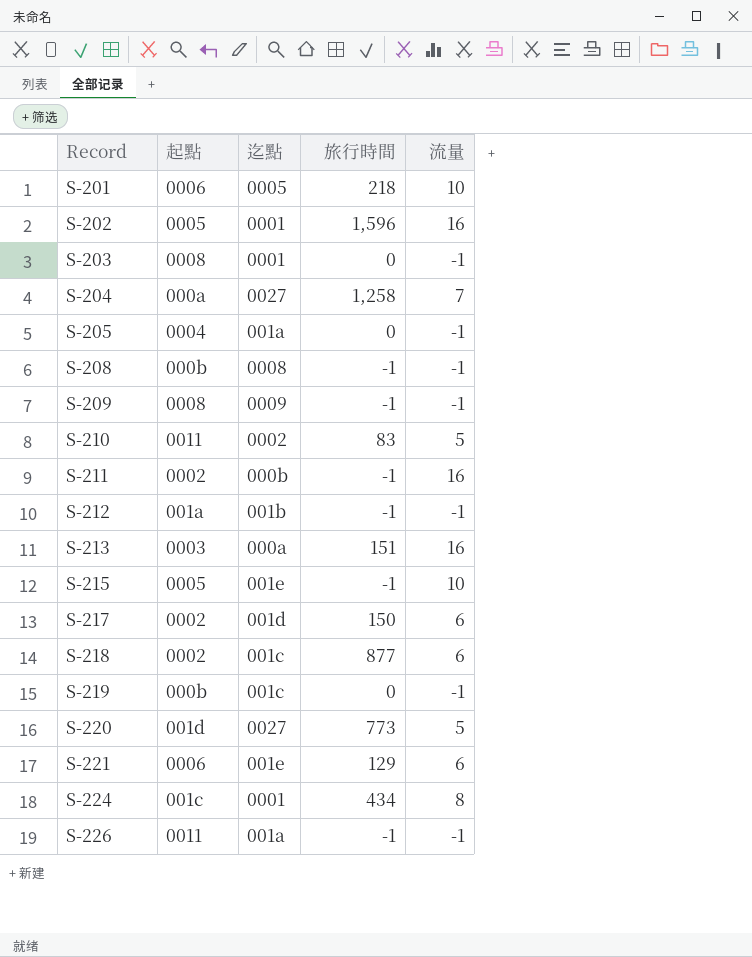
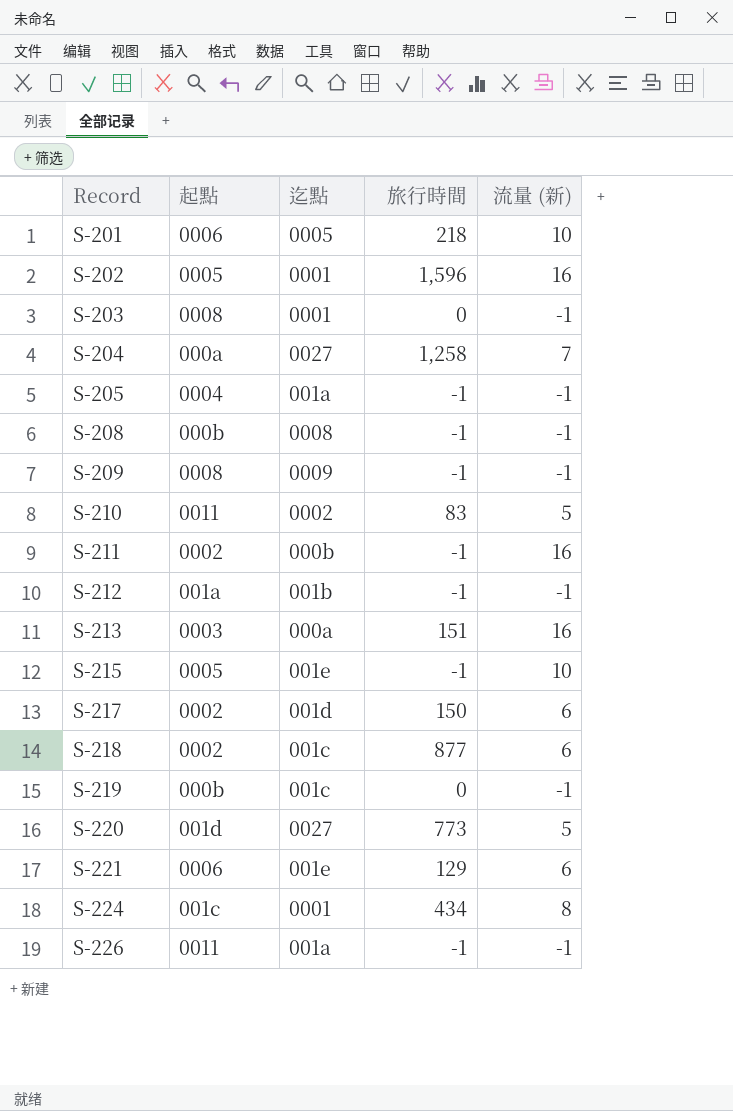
column name: 流量 -> 流量 (新)
S-205 | 旅行時間: 0 -> -1

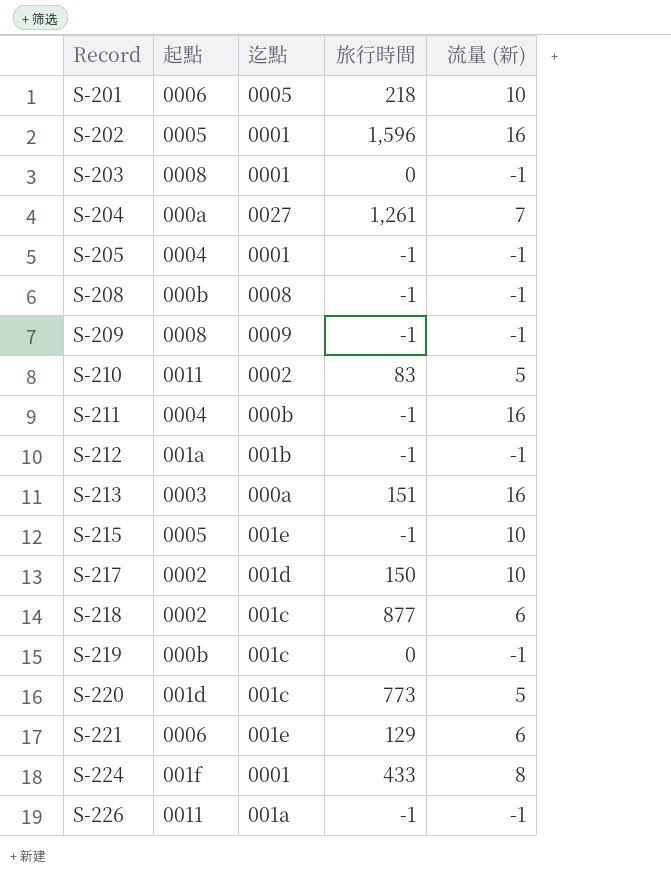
S-204 | 旅行時間: 1,258 -> 1,261
S-205 | 迄點: 001a -> 0001
S-211 | 起點: 0002 -> 0004
S-217 | 流量 (新): 6 -> 10
S-220 | 迄點: 0027 -> 001c
S-224 | 起點: 001c -> 001f
S-224 | 旅行時間: 434 -> 433

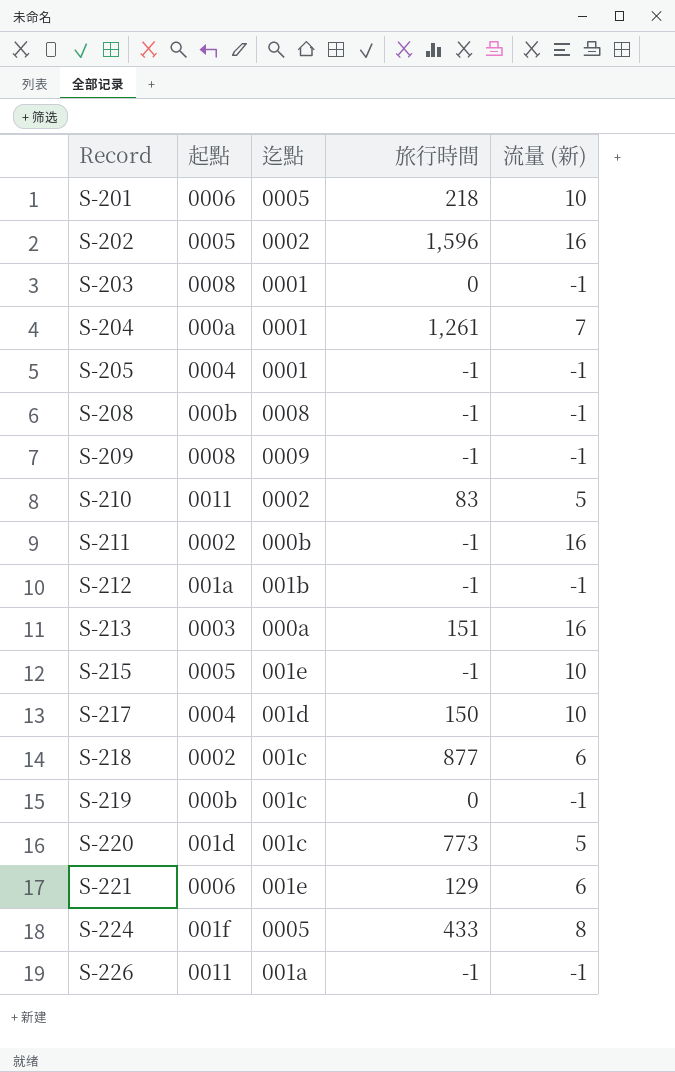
S-202 | 迄點: 0001 -> 0002
S-204 | 迄點: 0027 -> 0001
S-211 | 起點: 0004 -> 0002
S-217 | 起點: 0002 -> 0004
S-224 | 迄點: 0001 -> 0005

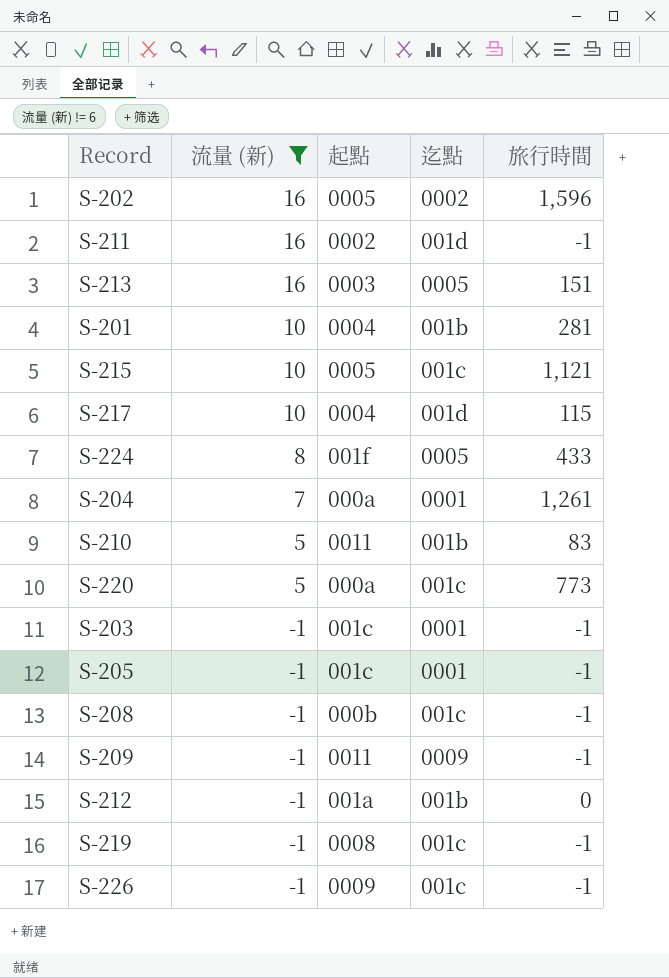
filter: none -> 流量 (新) != 6
row order: Record ascending -> 流量 (新) descending
column 流量 (新) | position: 5 -> 2
S-211 | 迄點: 000b -> 001d
S-213 | 迄點: 000a -> 0005
S-201 | 起點: 0006 -> 0004
S-201 | 迄點: 0005 -> 001b
S-201 | 旅行時間: 218 -> 281
S-215 | 迄點: 001e -> 001c
S-215 | 旅行時間: -1 -> 1,121
S-217 | 旅行時間: 150 -> 115
S-210 | 迄點: 0002 -> 001b
S-220 | 起點: 001d -> 000a
S-203 | 起點: 0008 -> 001c
S-203 | 旅行時間: 0 -> -1
S-205 | 起點: 0004 -> 001c
S-208 | 迄點: 0008 -> 001c
S-209 | 起點: 0008 -> 0011
S-212 | 旅行時間: -1 -> 0
S-219 | 起點: 000b -> 0008
S-219 | 旅行時間: 0 -> -1
S-226 | 起點: 0011 -> 0009
S-226 | 迄點: 001a -> 001c

